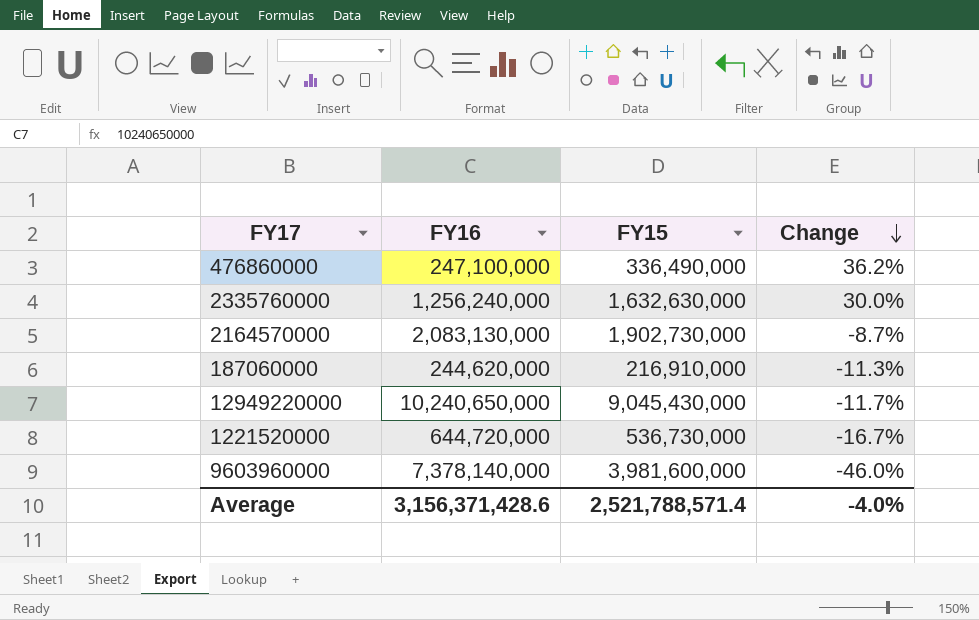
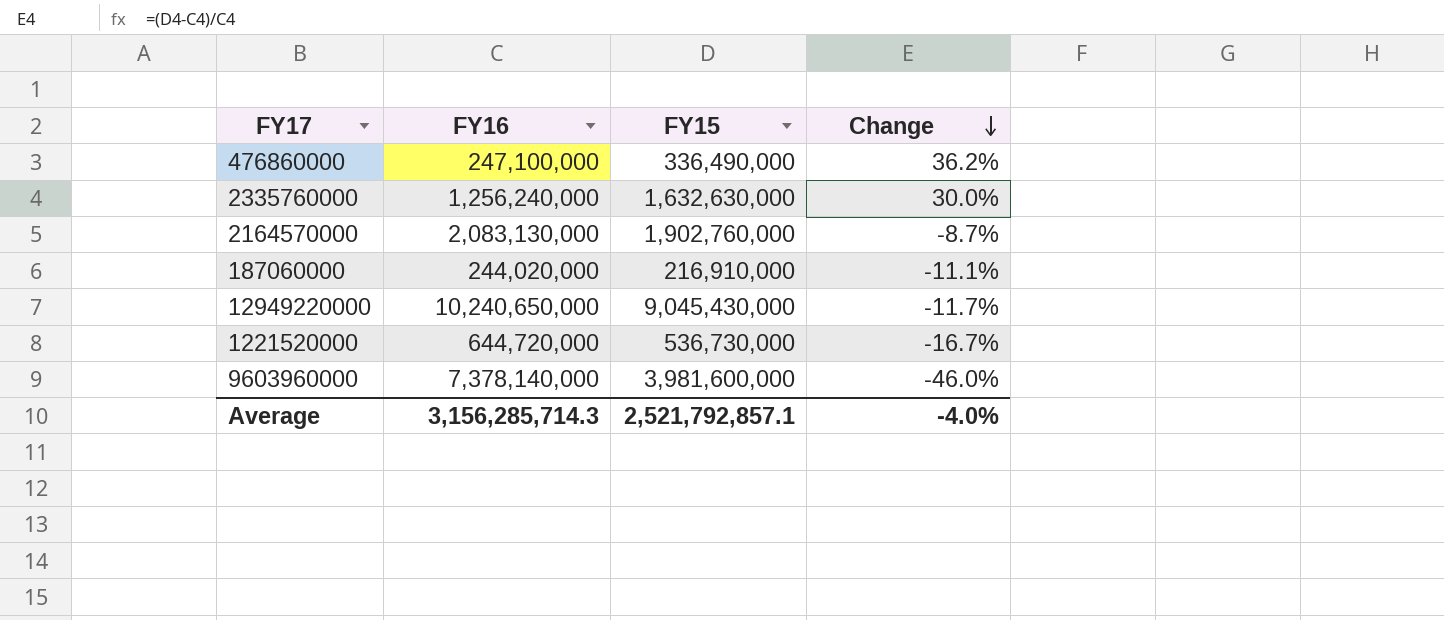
2164570000 | FY15: 1,902,730,000 -> 1,902,760,000
187060000 | FY16: 244,620,000 -> 244,020,000
187060000 | Change: -11.3% -> -11.1%
Average | FY16: 3,156,371,428.6 -> 3,156,285,714.3
Average | FY15: 2,521,788,571.4 -> 2,521,792,857.1

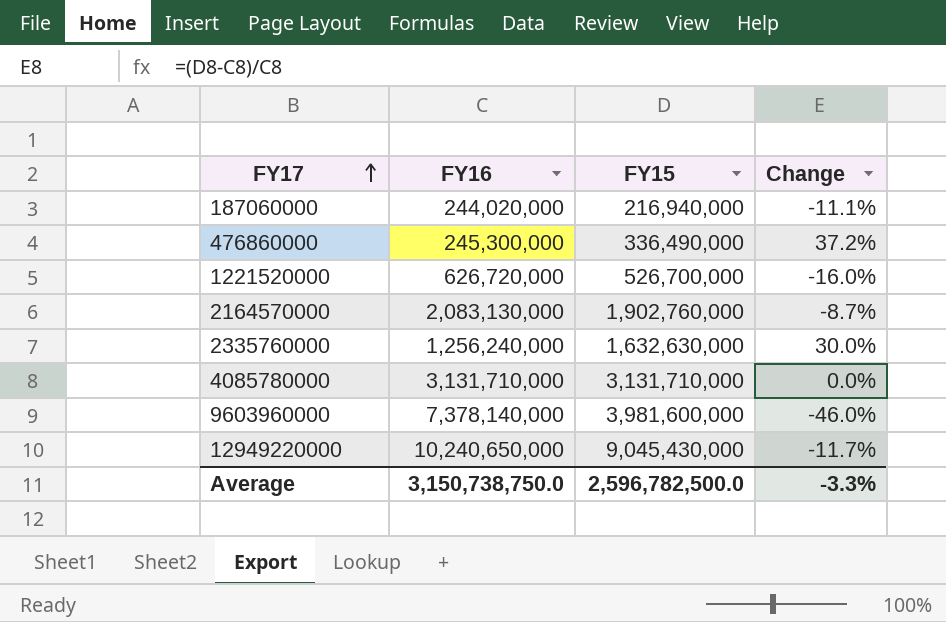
row order: Change descending -> FY17 ascending
187060000 | FY15: 216,910,000 -> 216,940,000
476860000 | FY16: 247,100,000 -> 245,300,000
476860000 | Change: 36.2% -> 37.2%
1221520000 | FY16: 644,720,000 -> 626,720,000
1221520000 | FY15: 536,730,000 -> 526,700,000
1221520000 | Change: -16.7% -> -16.0%
row 4085780000: none -> 3,131,710,000 | 3,131,710,000 | 0.0%
Average | FY16: 3,156,285,714.3 -> 3,150,738,750.0
Average | FY15: 2,521,792,857.1 -> 2,596,782,500.0
Average | Change: -4.0% -> -3.3%

